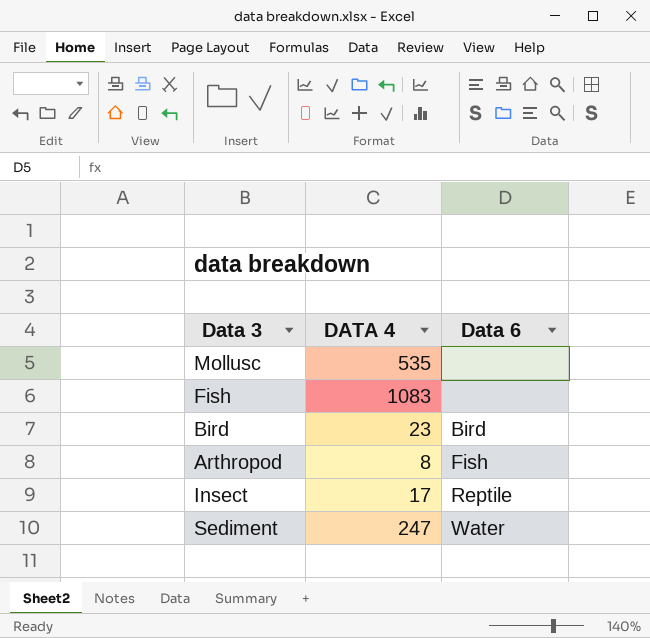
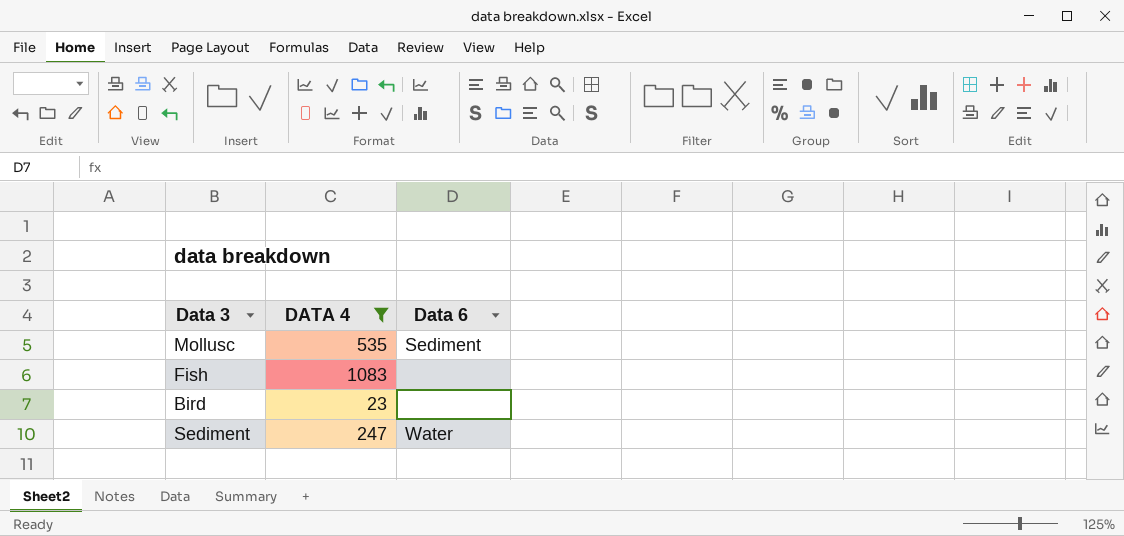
filter: none -> DATA 4 >= 23
Mollusc | Data 6: none -> Sediment
Bird | Data 6: Bird -> none

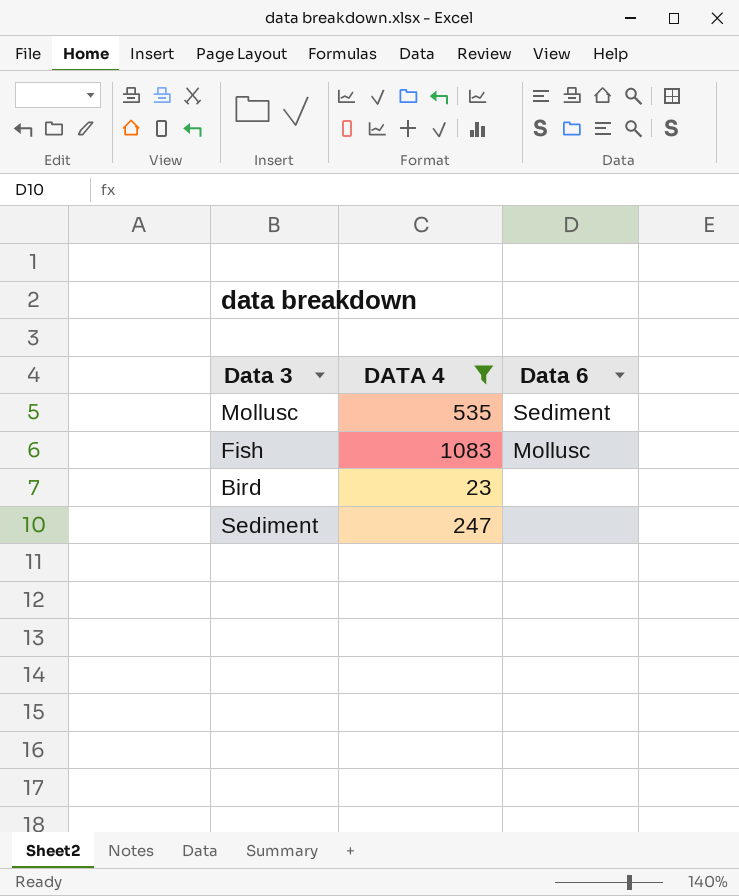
Fish | Data 6: none -> Mollusc
Sediment | Data 6: Water -> none

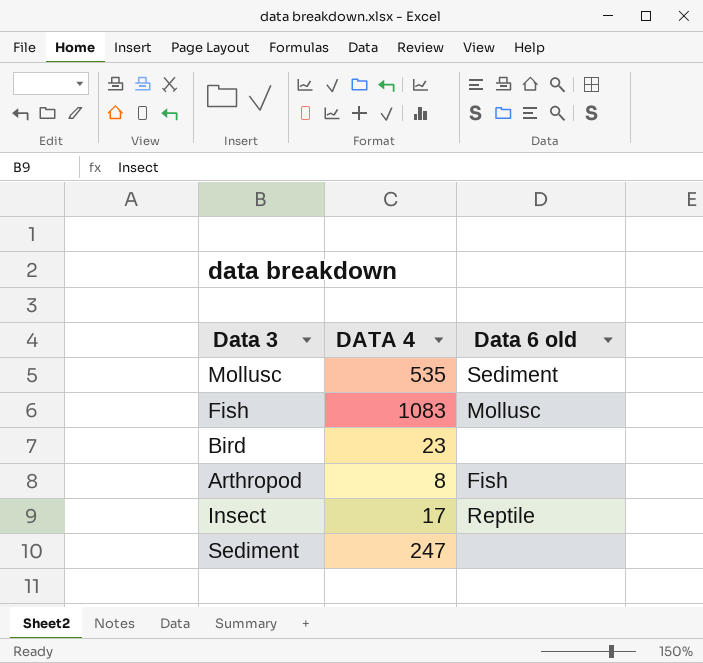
filter: DATA 4 >= 23 -> none
column name: Data 6 -> Data 6 old

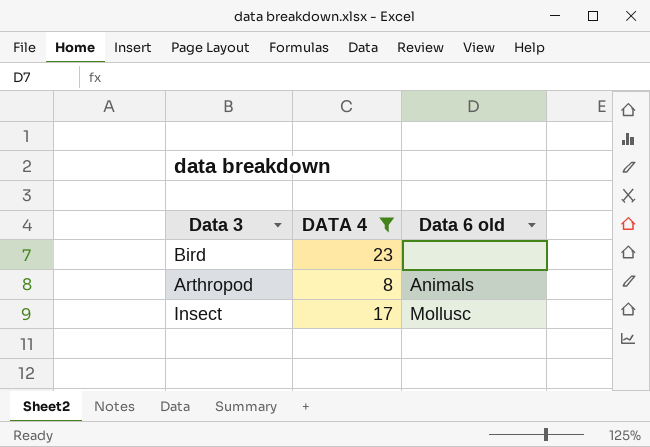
filter: none -> DATA 4 <= 23
Arthropod | Data 6 old: Fish -> Animals
Insect | Data 6 old: Reptile -> Mollusc

